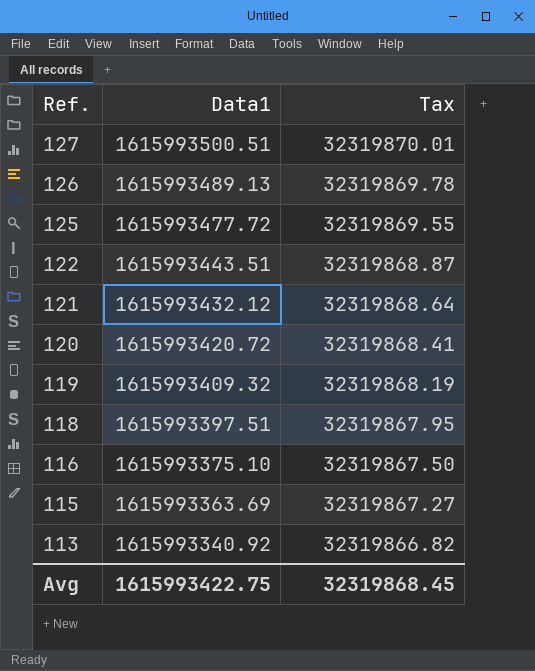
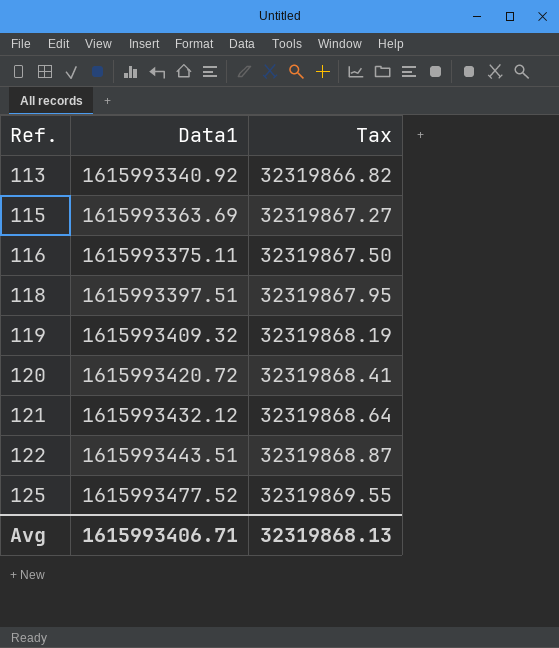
row order: Ref. descending -> Ref. ascending
row 127: 1615993500.51 | 32319870.01 -> none
row 126: 1615993489.13 | 32319869.78 -> none
116 | Data1: 1615993375.10 -> 1615993375.11
125 | Data1: 1615993477.72 -> 1615993477.52
Avg | Data1: 1615993422.75 -> 1615993406.71
Avg | Tax: 32319868.45 -> 32319868.13

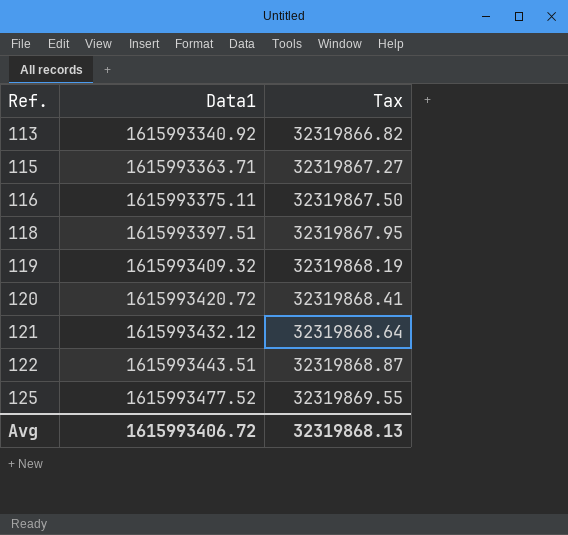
115 | Data1: 1615993363.69 -> 1615993363.71
Avg | Data1: 1615993406.71 -> 1615993406.72

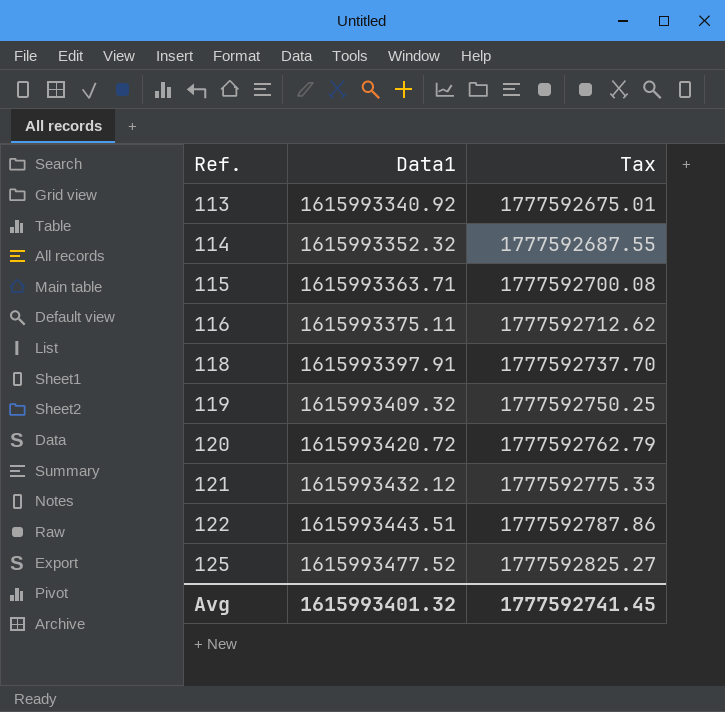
column Tax | formula: [Data1] * 0.02 -> [Data1] * 1.1
row 114: none -> 1615993352.32 | 1777592687.55
118 | Data1: 1615993397.51 -> 1615993397.91
Avg | Data1: 1615993406.72 -> 1615993401.32
Avg | Tax: 32319868.13 -> 1777592741.45

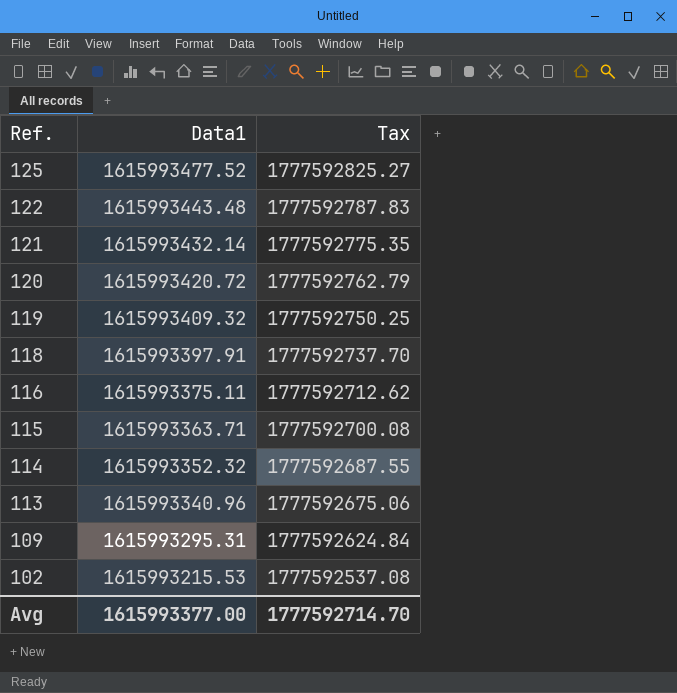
row order: Ref. ascending -> Ref. descending
122 | Data1: 1615993443.51 -> 1615993443.48
122 | Tax: 1777592787.86 -> 1777592787.83
121 | Data1: 1615993432.12 -> 1615993432.14
121 | Tax: 1777592775.33 -> 1777592775.35
113 | Data1: 1615993340.92 -> 1615993340.96
113 | Tax: 1777592675.01 -> 1777592675.06
row 109: none -> 1615993295.31 | 1777592624.84
row 102: none -> 1615993215.53 | 1777592537.08
Avg | Data1: 1615993401.32 -> 1615993377.00
Avg | Tax: 1777592741.45 -> 1777592714.70

